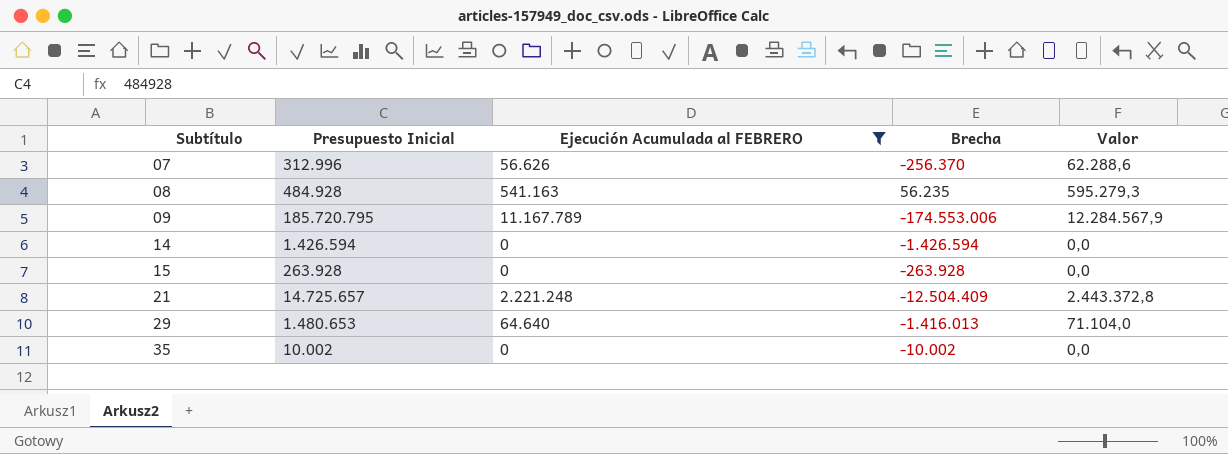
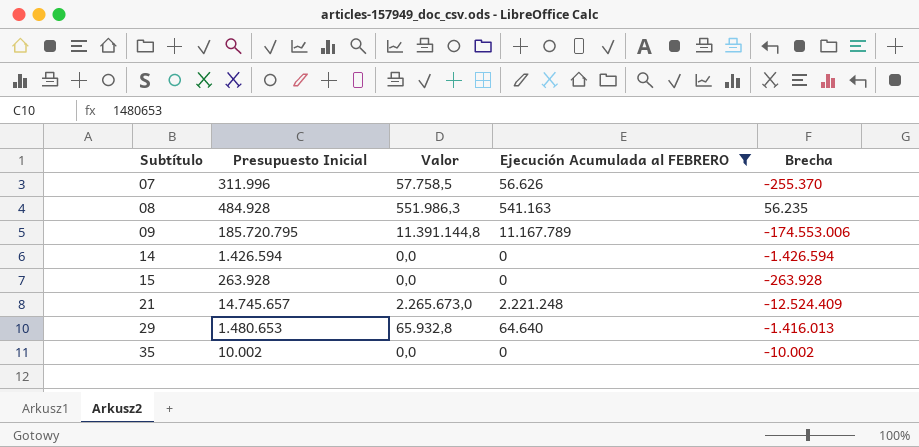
column Valor | formula: [Ejecución Acumulada al FEBRERO] * 1,1 -> [Ejecución Acumulada al FEBRERO] * 1,02
column Valor | position: 5 -> 3
07 | Presupuesto Inicial: 312.996 -> 311.996
07 | Brecha: -256.370 -> -255.370
21 | Presupuesto Inicial: 14.725.657 -> 14.745.657
21 | Brecha: -12.504.409 -> -12.524.409

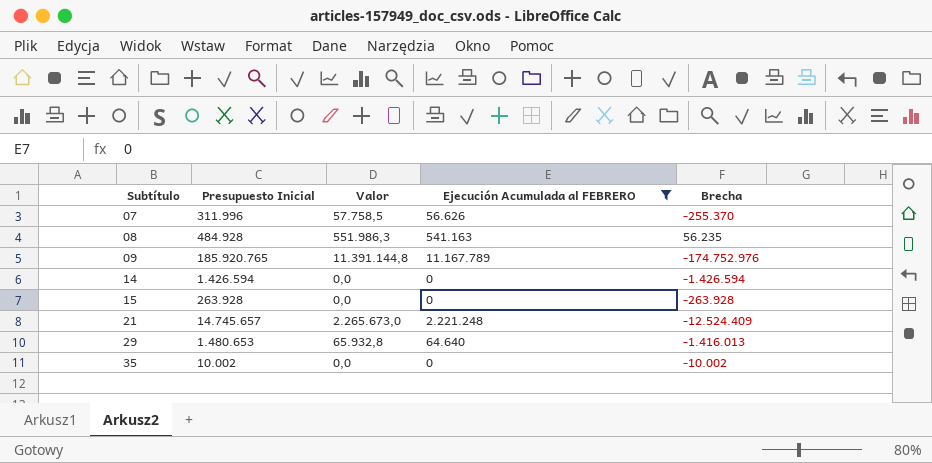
09 | Presupuesto Inicial: 185.720.795 -> 185.920.765
09 | Brecha: -174.553.006 -> -174.752.976

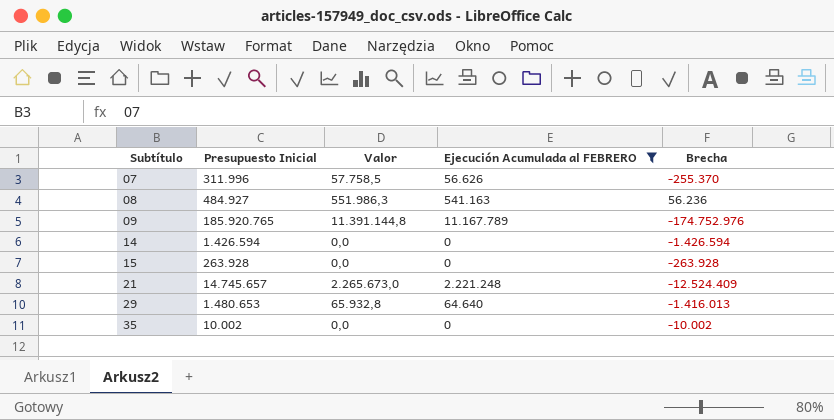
08 | Presupuesto Inicial: 484.928 -> 484.927
08 | Brecha: 56.235 -> 56.236

